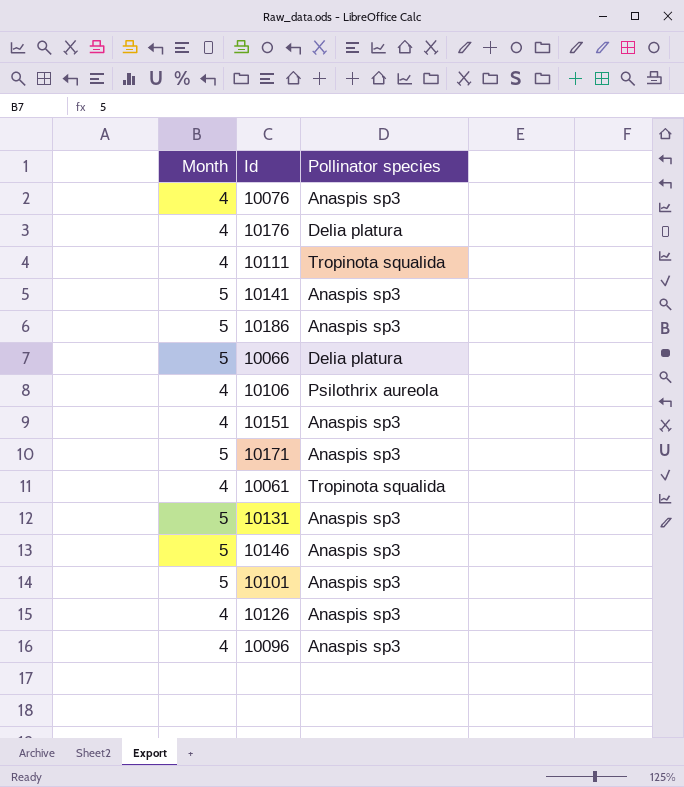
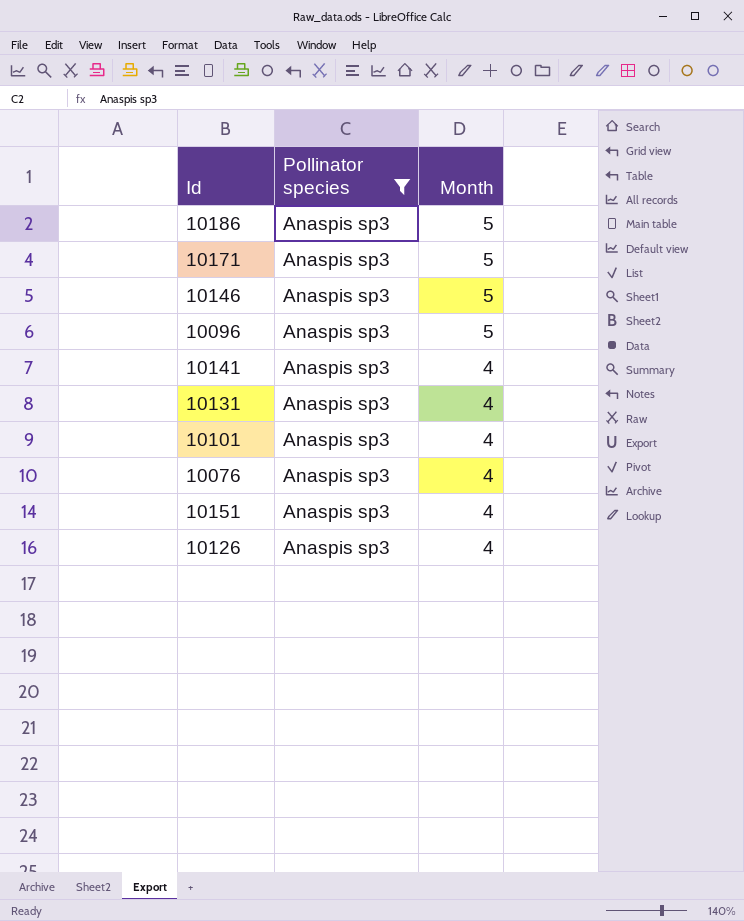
filter: none -> Pollinator species = Anaspis sp3
row order: none -> Month descending
column Month | position: 1 -> 3
10096 | Month: 4 -> 5
10141 | Month: 5 -> 4
10131 | Month: 5 -> 4
10101 | Month: 5 -> 4

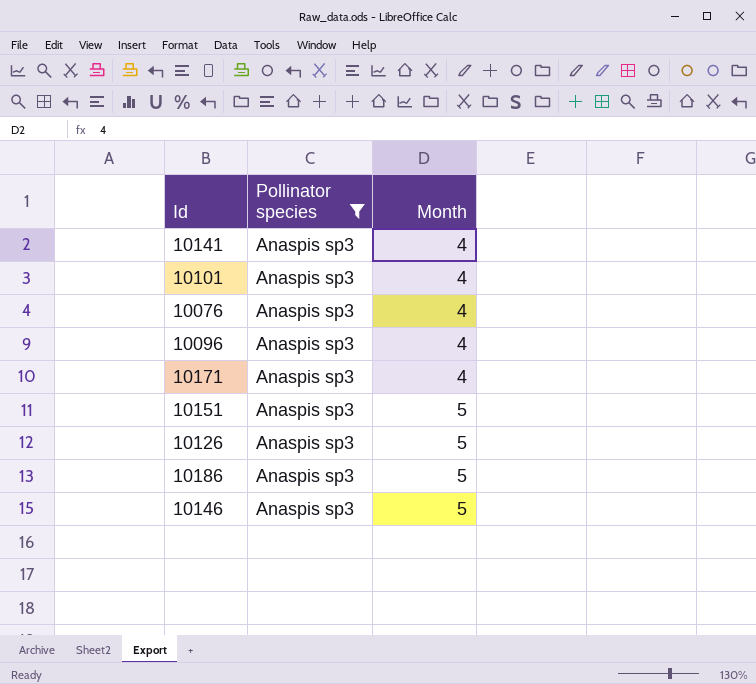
row order: Month descending -> Month ascending
row 10131: Anaspis sp3 | 4 -> none
10096 | Month: 5 -> 4
10171 | Month: 5 -> 4
10151 | Month: 4 -> 5
10126 | Month: 4 -> 5

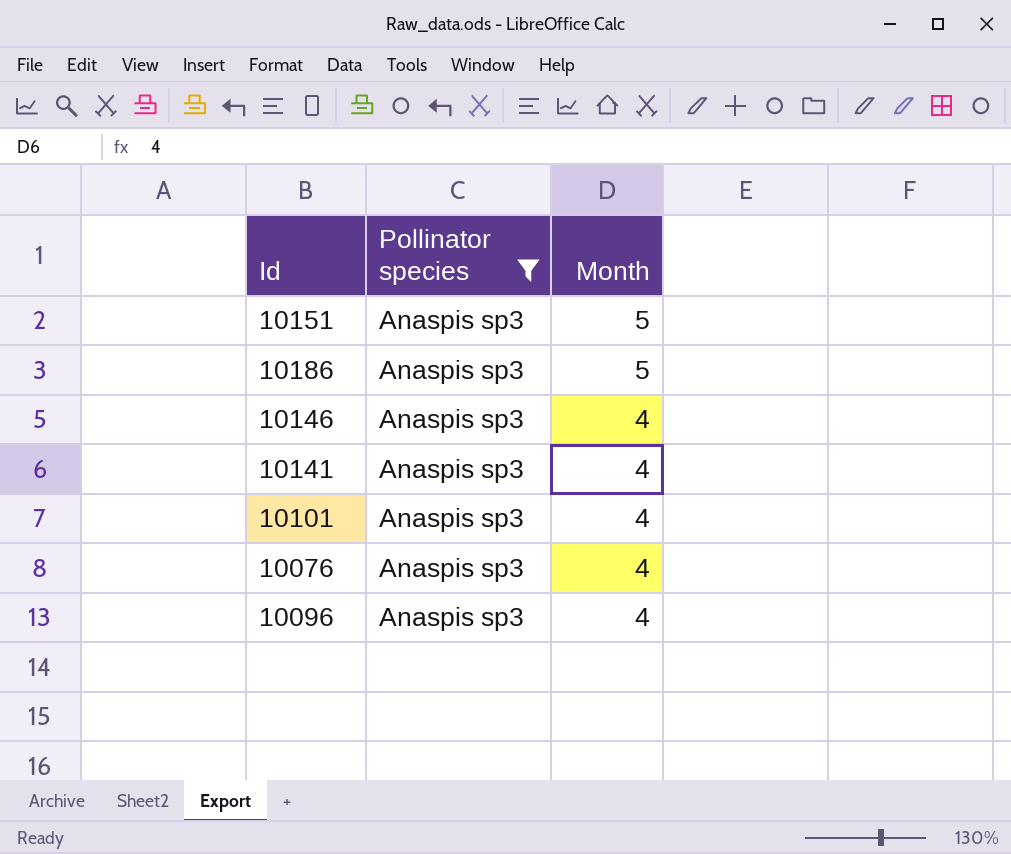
row order: Month ascending -> Month descending
row 10171: Anaspis sp3 | 4 -> none
row 10126: Anaspis sp3 | 5 -> none
10146 | Month: 5 -> 4

